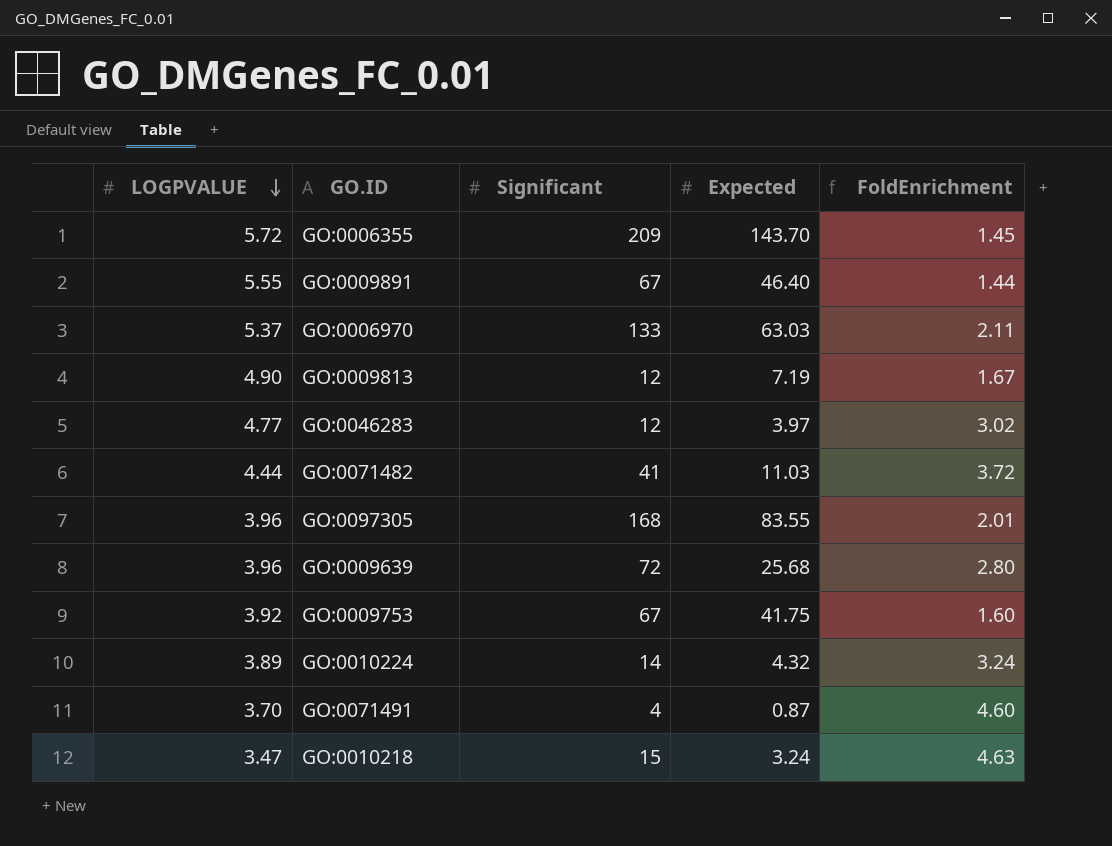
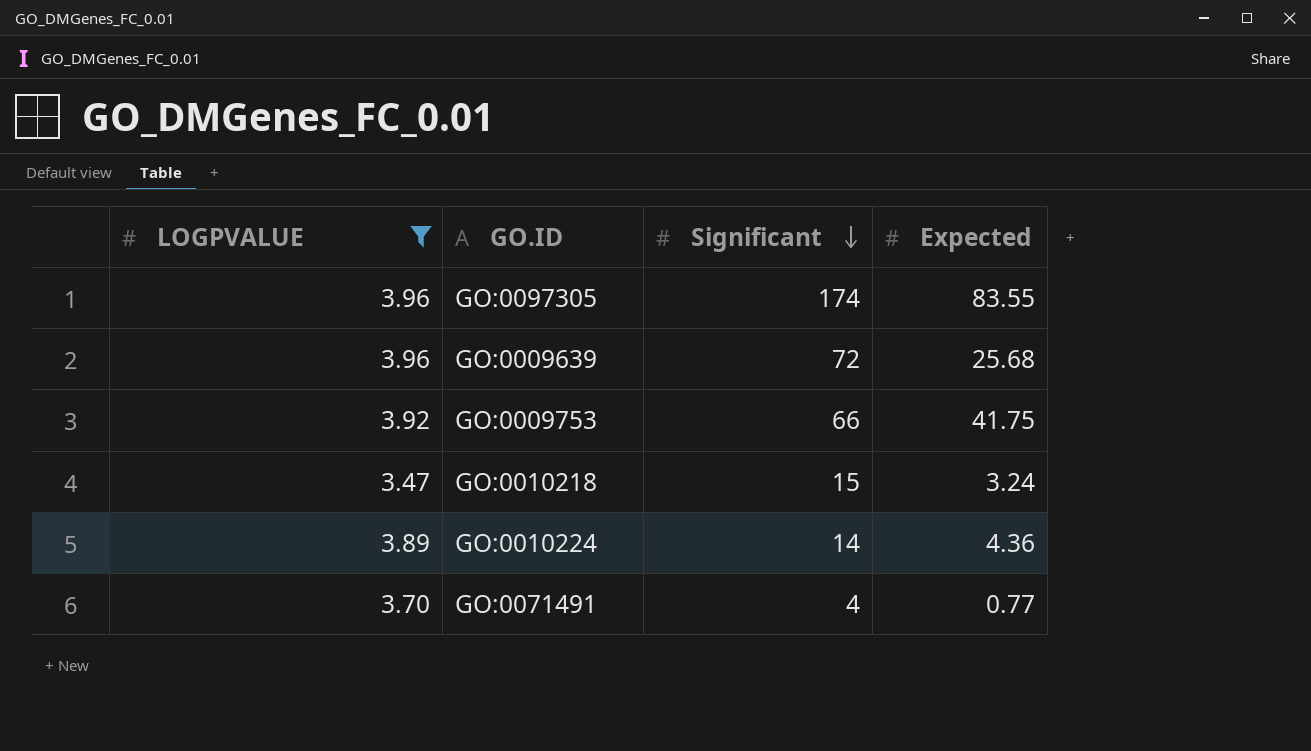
filter: none -> LOGPVALUE <= 3.96
row order: LOGPVALUE descending -> Significant descending
column FoldEnrichment | formula: [Significant] / [Expected] -> none
GO:0097305 | Significant: 168 -> 174
GO:0009753 | Significant: 67 -> 66
GO:0010224 | Expected: 4.32 -> 4.36
GO:0071491 | Expected: 0.87 -> 0.77

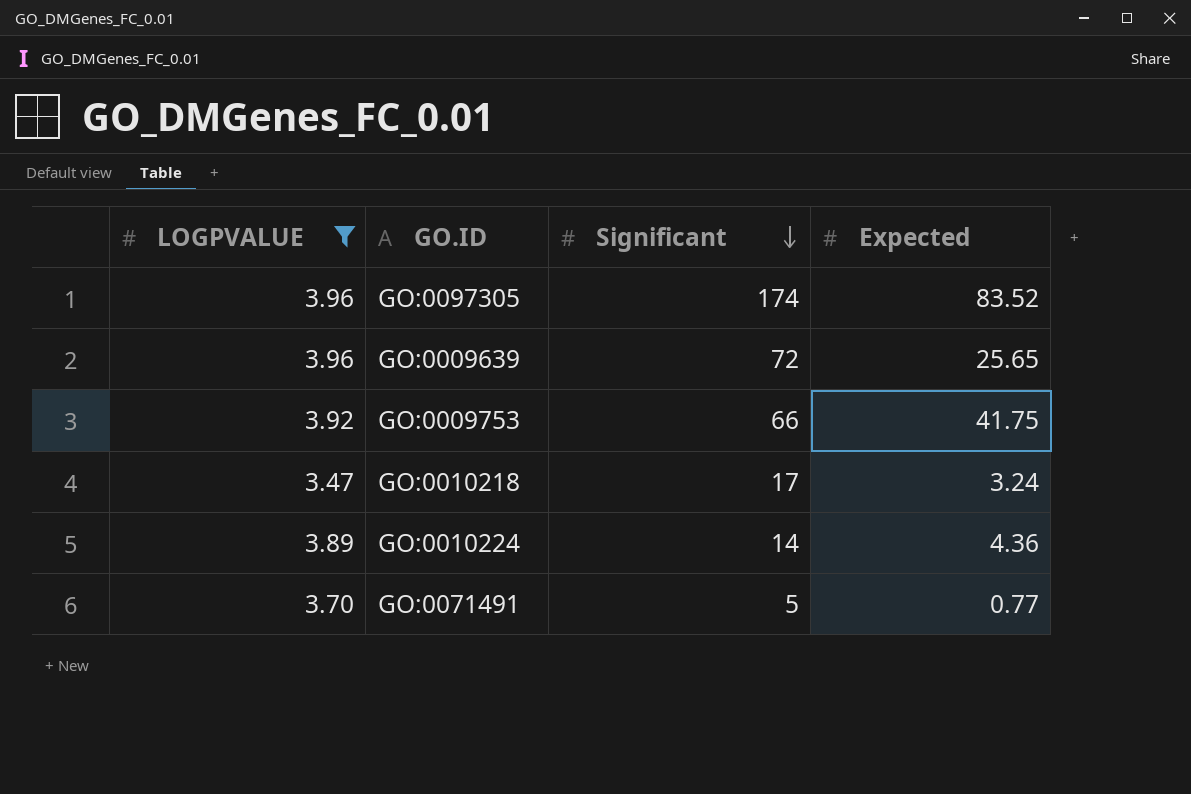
GO:0097305 | Expected: 83.55 -> 83.52
GO:0009639 | Expected: 25.68 -> 25.65
GO:0010218 | Significant: 15 -> 17
GO:0071491 | Significant: 4 -> 5

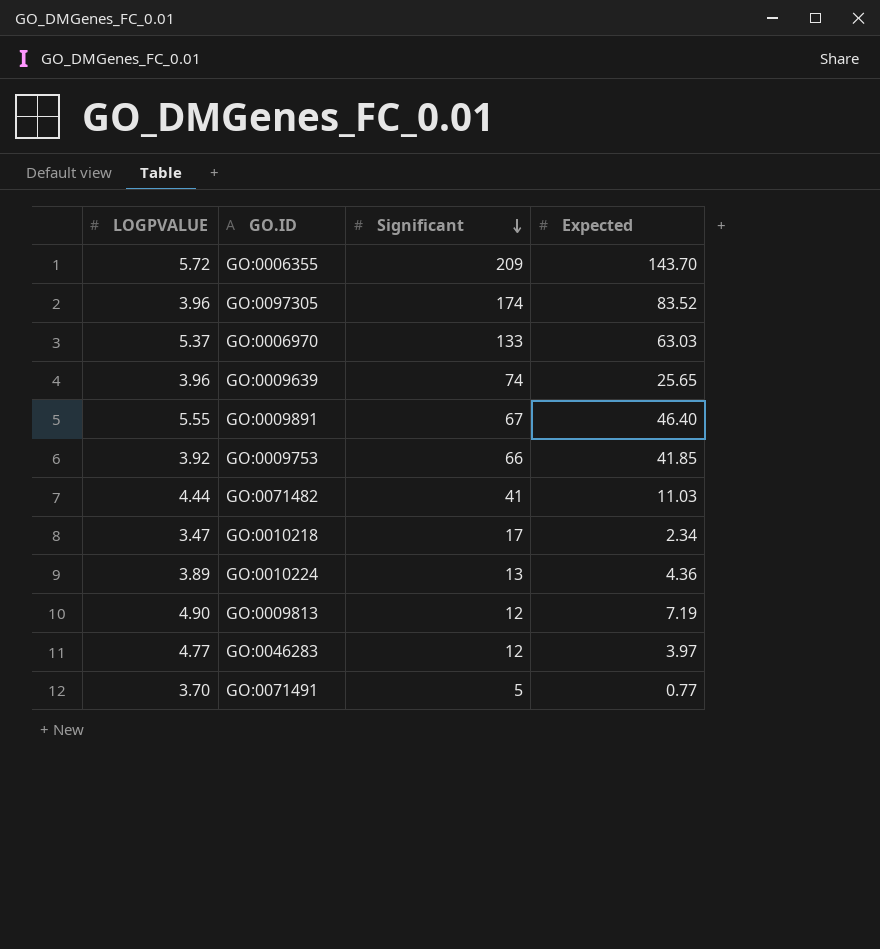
filter: LOGPVALUE <= 3.96 -> none
GO:0009639 | Significant: 72 -> 74
GO:0009753 | Expected: 41.75 -> 41.85
GO:0010218 | Expected: 3.24 -> 2.34
GO:0010224 | Significant: 14 -> 13

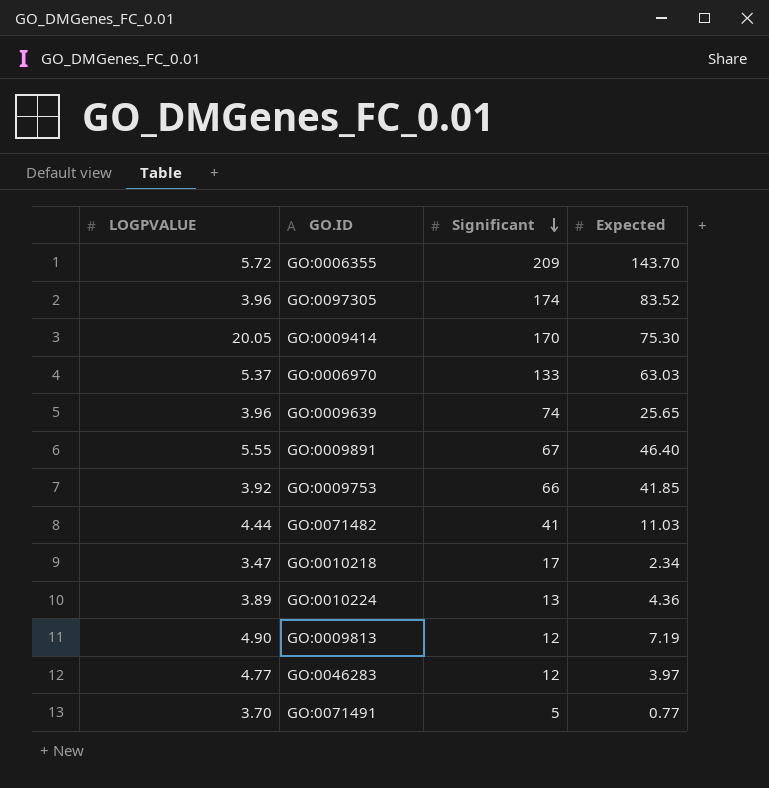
row GO:0009414: none -> 20.05 | 170 | 75.30

